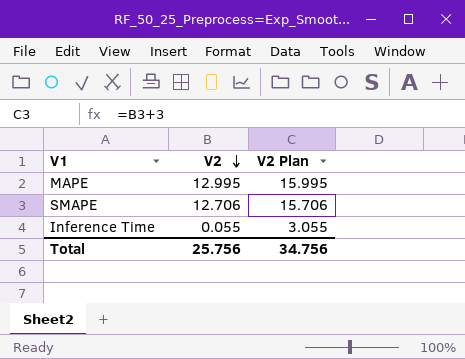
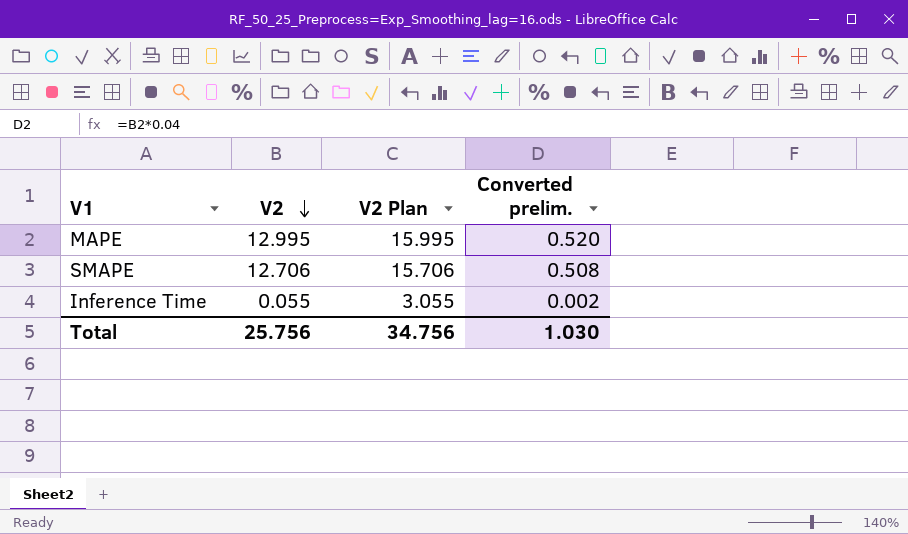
column Converted prelim. | formula: none -> [V2] * 0.04

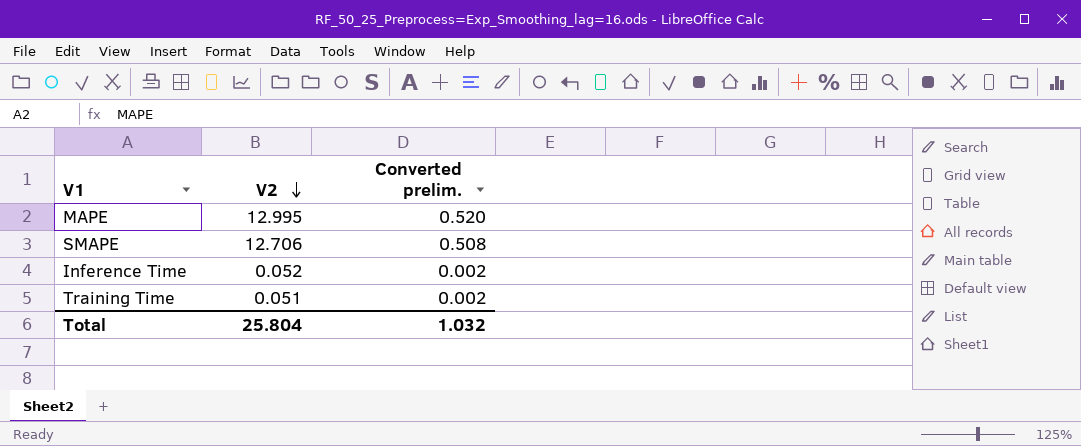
column V2 Plan | formula: [V2] + 3 -> none
Inference Time | V2: 0.055 -> 0.052
row Training Time: none -> 0.051 | 0.002
Total | V2: 25.756 -> 25.804
Total | Converted prelim.: 1.030 -> 1.032

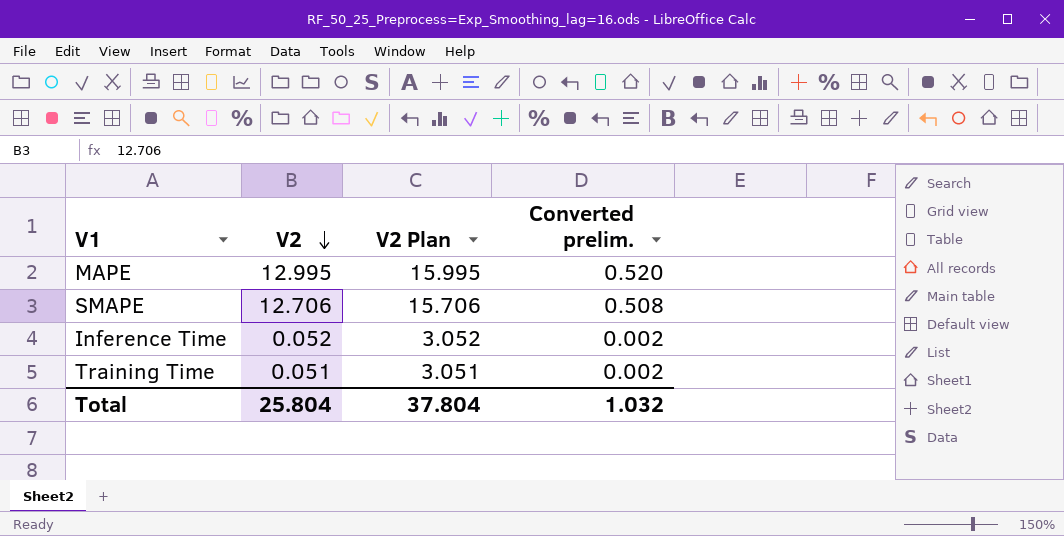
column V2 Plan | formula: none -> [V2] + 3

